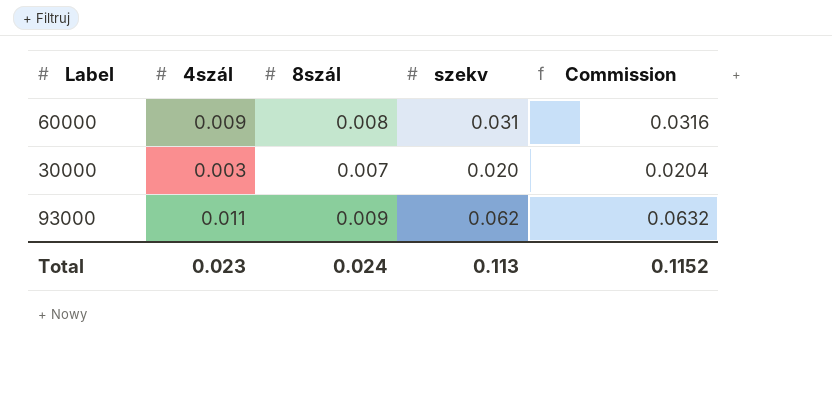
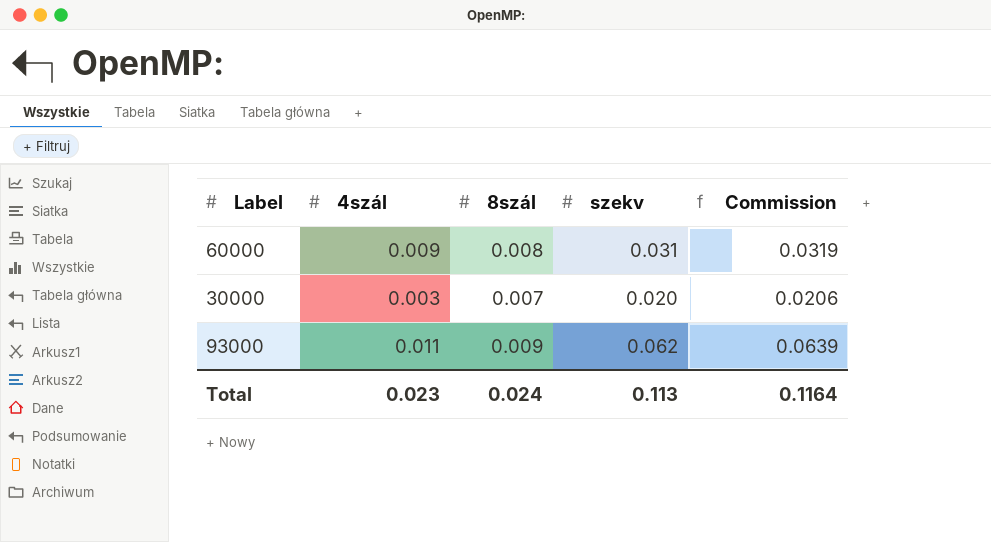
column Commission | formula: [szekv] * 1.02 -> [szekv] * 1.03
Total | Commission: 0.1152 -> 0.1164

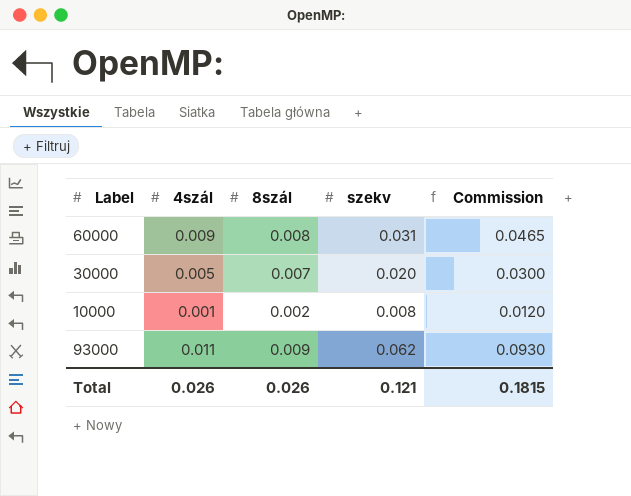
column Commission | formula: [szekv] * 1.03 -> [szekv] * 1.5
30000 | 4szál: 0.003 -> 0.005
row 10000: none -> 0.001 | 0.002 | 0.008 | 0.0120
Total | 4szál: 0.023 -> 0.026
Total | 8szál: 0.024 -> 0.026
Total | szekv: 0.113 -> 0.121
Total | Commission: 0.1164 -> 0.1815

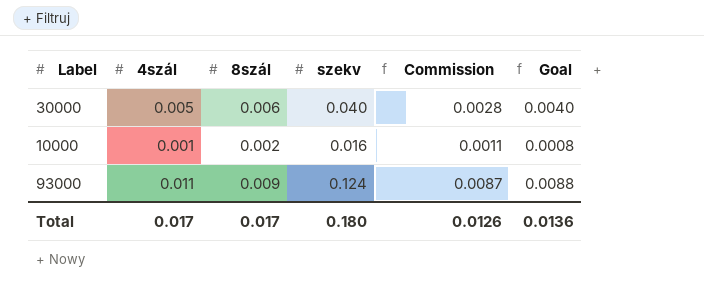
column Commission | formula: [szekv] * 1.5 -> [szekv] * 0.07
column Goal | formula: none -> [4szál] * 0.8
row 60000: 0.009 | 0.008 | 0.031 | 0.0465 -> none
30000 | 8szál: 0.007 -> 0.006
30000 | szekv: 0.020 -> 0.040
10000 | szekv: 0.008 -> 0.016
93000 | szekv: 0.062 -> 0.124
Total | 4szál: 0.026 -> 0.017
Total | 8szál: 0.026 -> 0.017
Total | szekv: 0.121 -> 0.180
Total | Commission: 0.1815 -> 0.0126

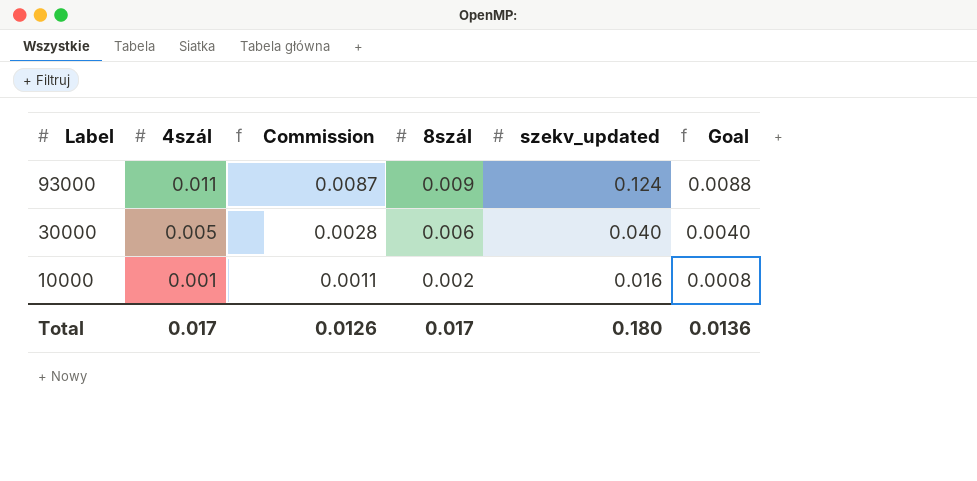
row order: none -> Label descending
column Commission | position: 5 -> 3
column name: szekv -> szekv_updated

